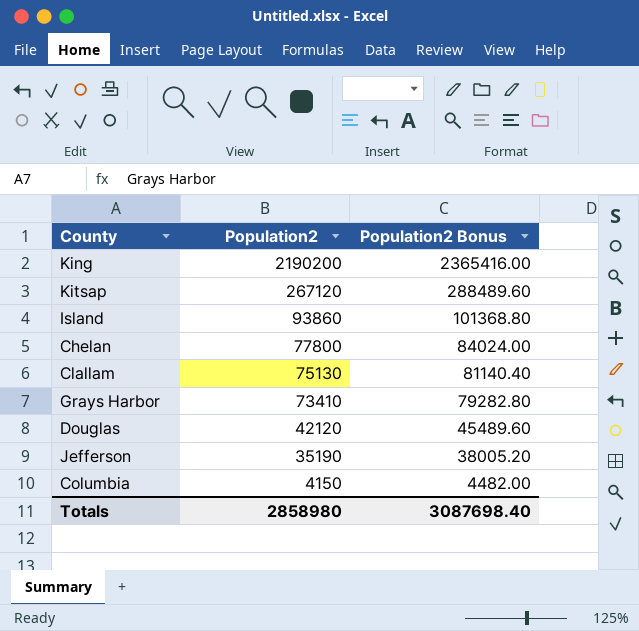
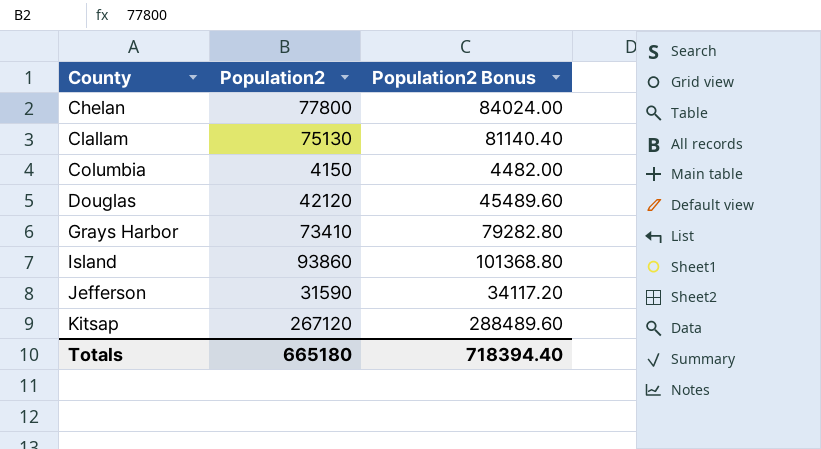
row order: Population2 descending -> County ascending
row King: 2190200 | 2365416.00 -> none
Jefferson | Population2: 35190 -> 31590
Jefferson | Population2 Bonus: 38005.20 -> 34117.20
Totals | Population2: 2858980 -> 665180
Totals | Population2 Bonus: 3087698.40 -> 718394.40

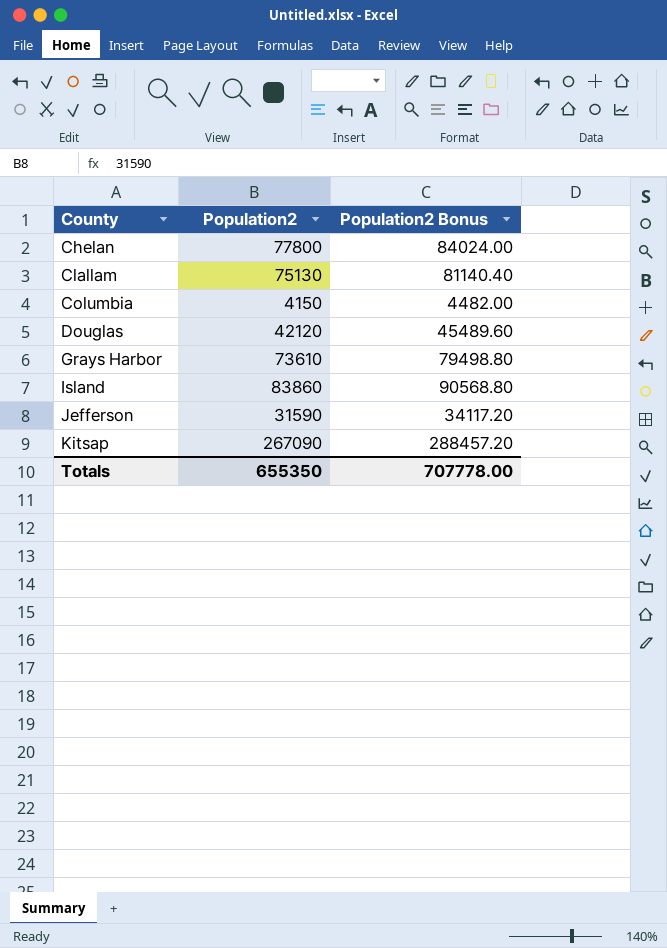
Grays Harbor | Population2: 73410 -> 73610
Grays Harbor | Population2 Bonus: 79282.80 -> 79498.80
Island | Population2: 93860 -> 83860
Island | Population2 Bonus: 101368.80 -> 90568.80
Kitsap | Population2: 267120 -> 267090
Kitsap | Population2 Bonus: 288489.60 -> 288457.20
Totals | Population2: 665180 -> 655350
Totals | Population2 Bonus: 718394.40 -> 707778.00

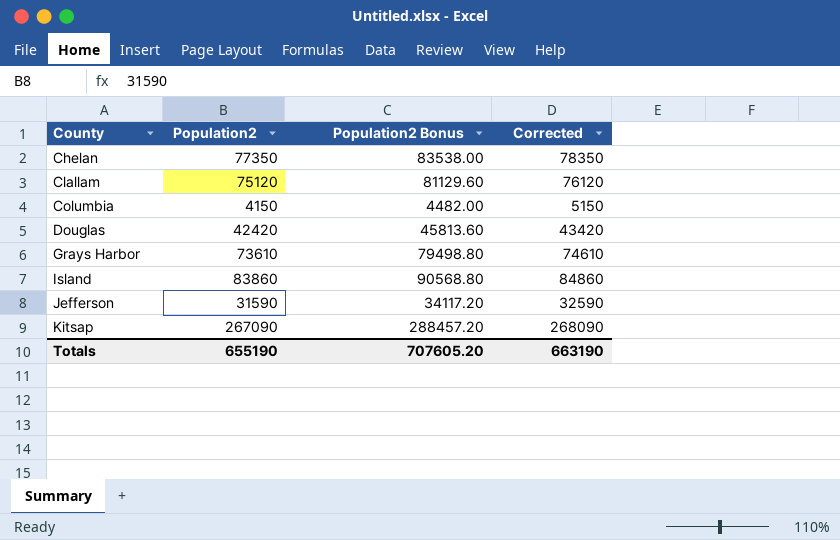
column Corrected | formula: none -> [Population2] + 1000
Chelan | Population2: 77800 -> 77350
Chelan | Population2 Bonus: 84024.00 -> 83538.00
Clallam | Population2: 75130 -> 75120
Clallam | Population2 Bonus: 81140.40 -> 81129.60
Douglas | Population2: 42120 -> 42420
Douglas | Population2 Bonus: 45489.60 -> 45813.60
Totals | Population2: 655350 -> 655190
Totals | Population2 Bonus: 707778.00 -> 707605.20

